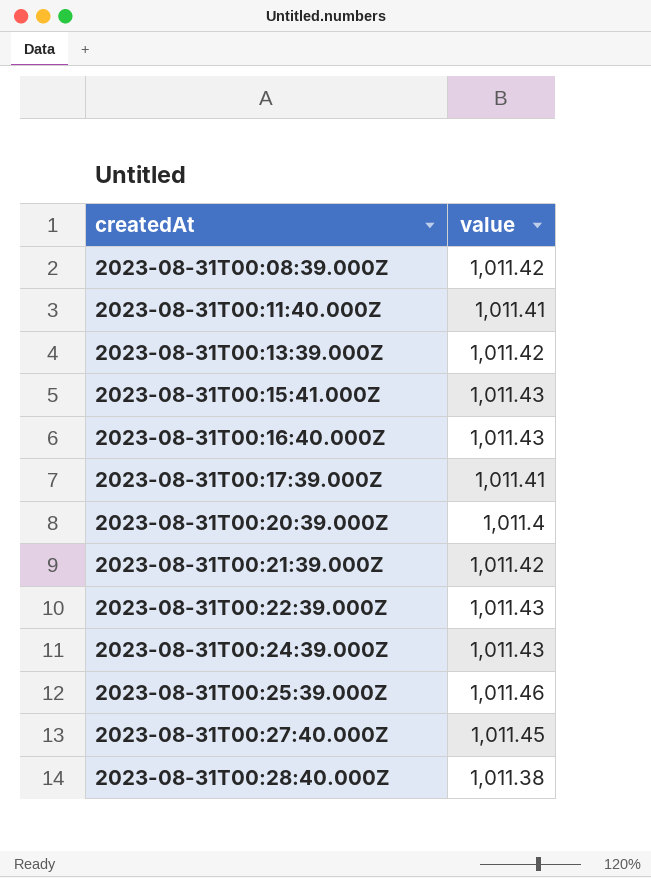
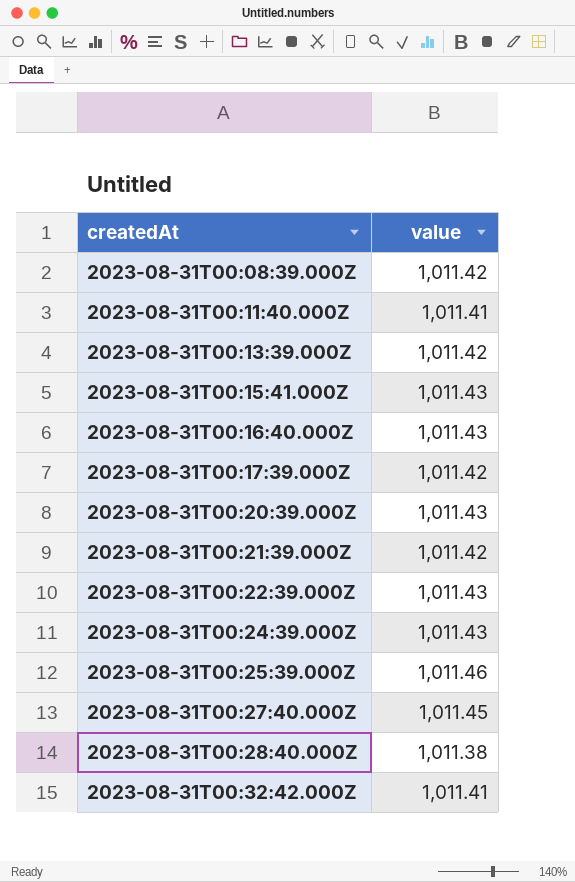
2023-08-31T00:17:39.000Z | value: 1,011.41 -> 1,011.42
2023-08-31T00:20:39.000Z | value: 1,011.4 -> 1,011.43
row 2023-08-31T00:32:42.000Z: none -> 1,011.41

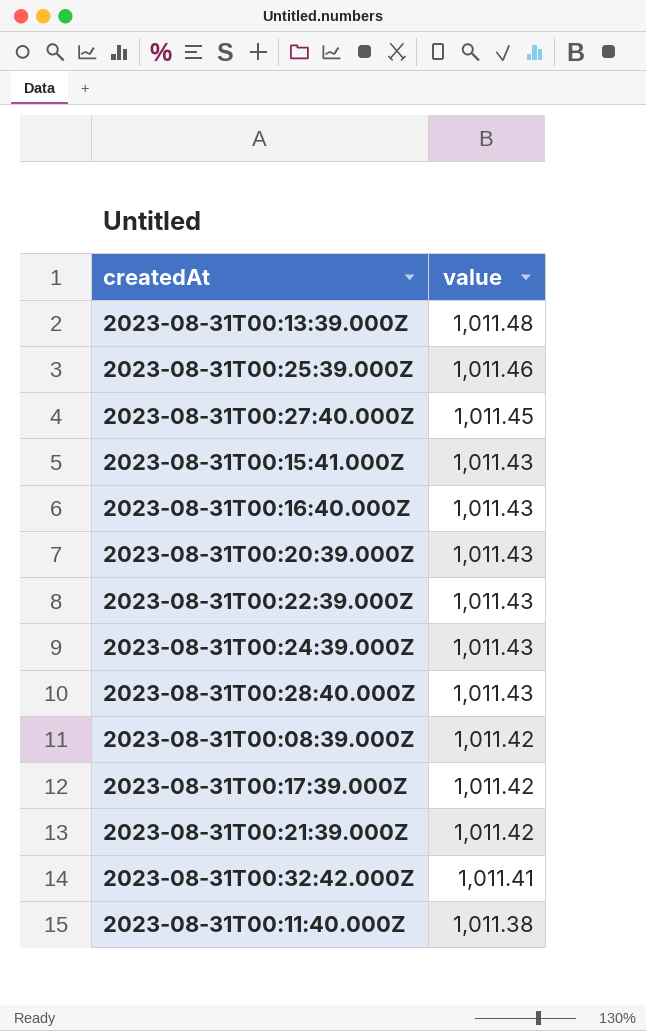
row order: createdAt ascending -> value descending
2023-08-31T00:13:39.000Z | value: 1,011.42 -> 1,011.48
2023-08-31T00:28:40.000Z | value: 1,011.38 -> 1,011.43
2023-08-31T00:11:40.000Z | value: 1,011.41 -> 1,011.38

